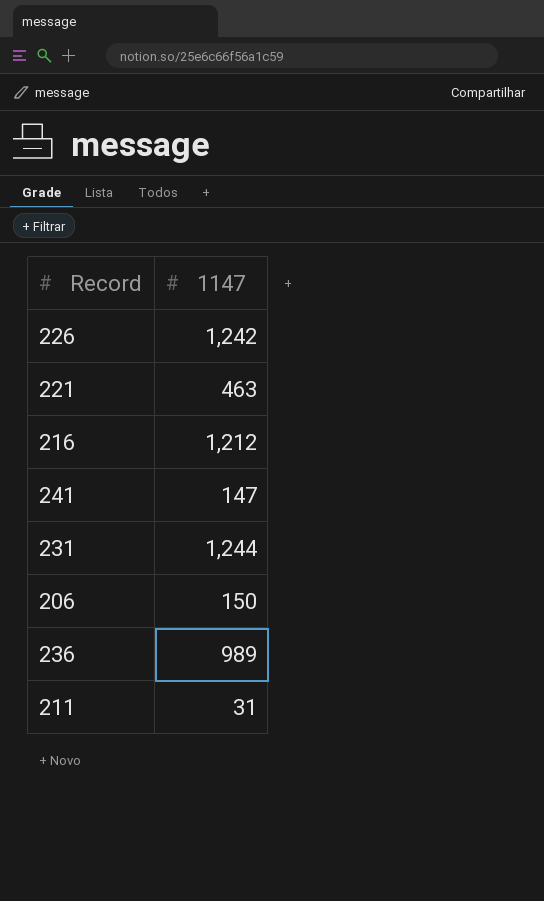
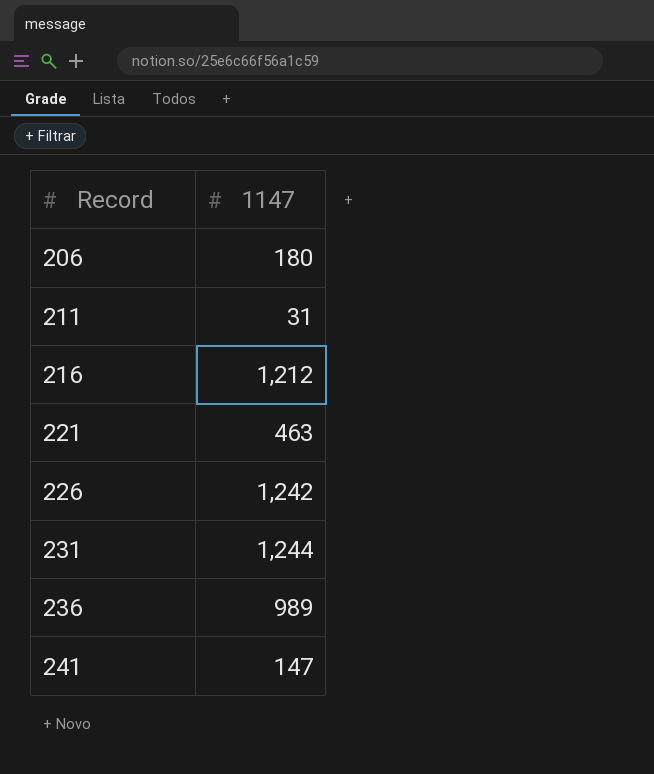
row order: none -> Record ascending
206 | 1147: 150 -> 180

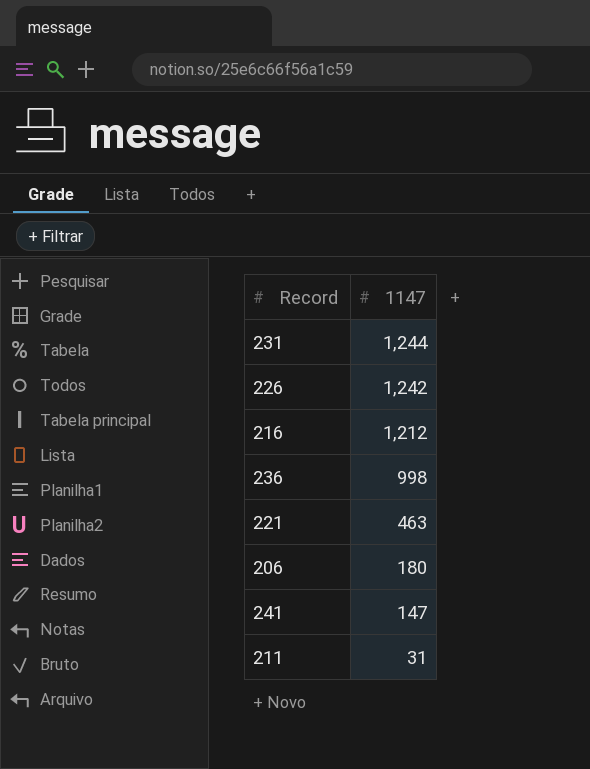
row order: Record ascending -> 1147 descending
236 | 1147: 989 -> 998

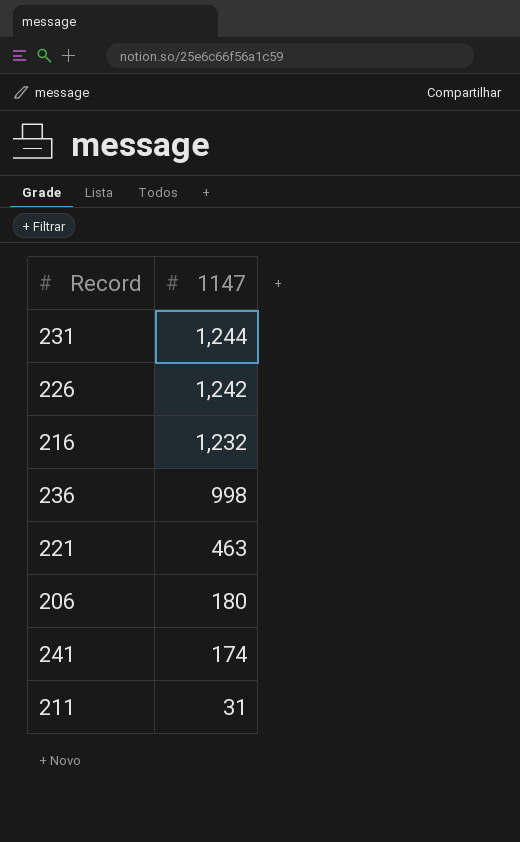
216 | 1147: 1,212 -> 1,232
241 | 1147: 147 -> 174

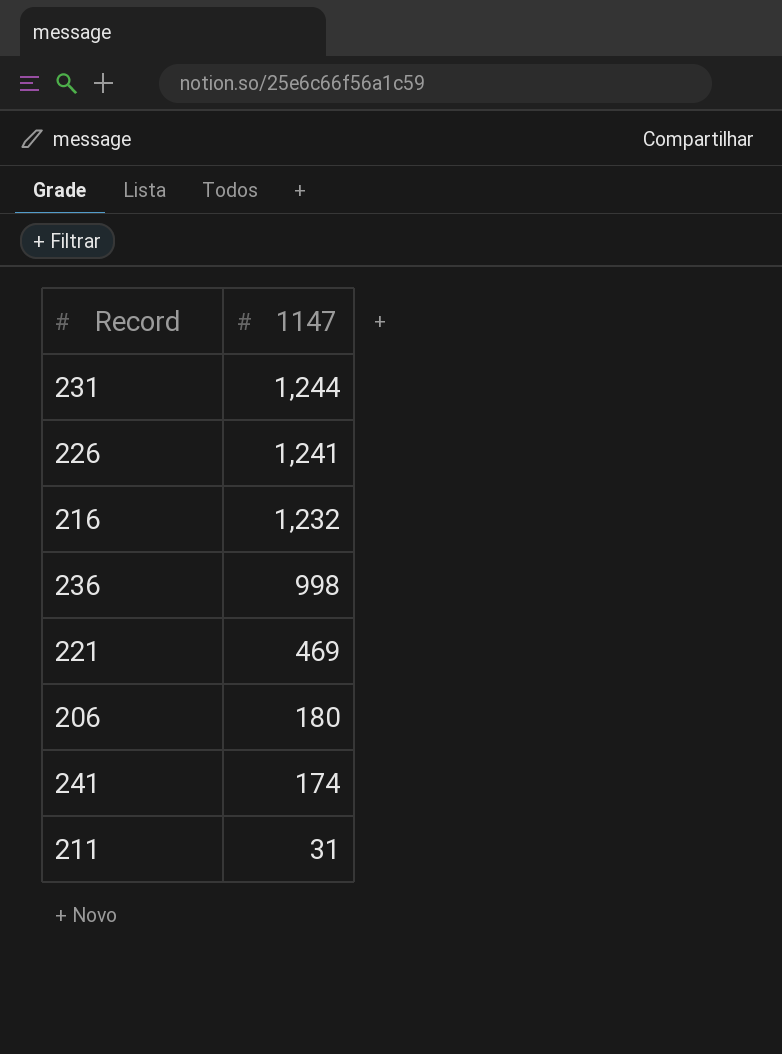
226 | 1147: 1,242 -> 1,241
221 | 1147: 463 -> 469

